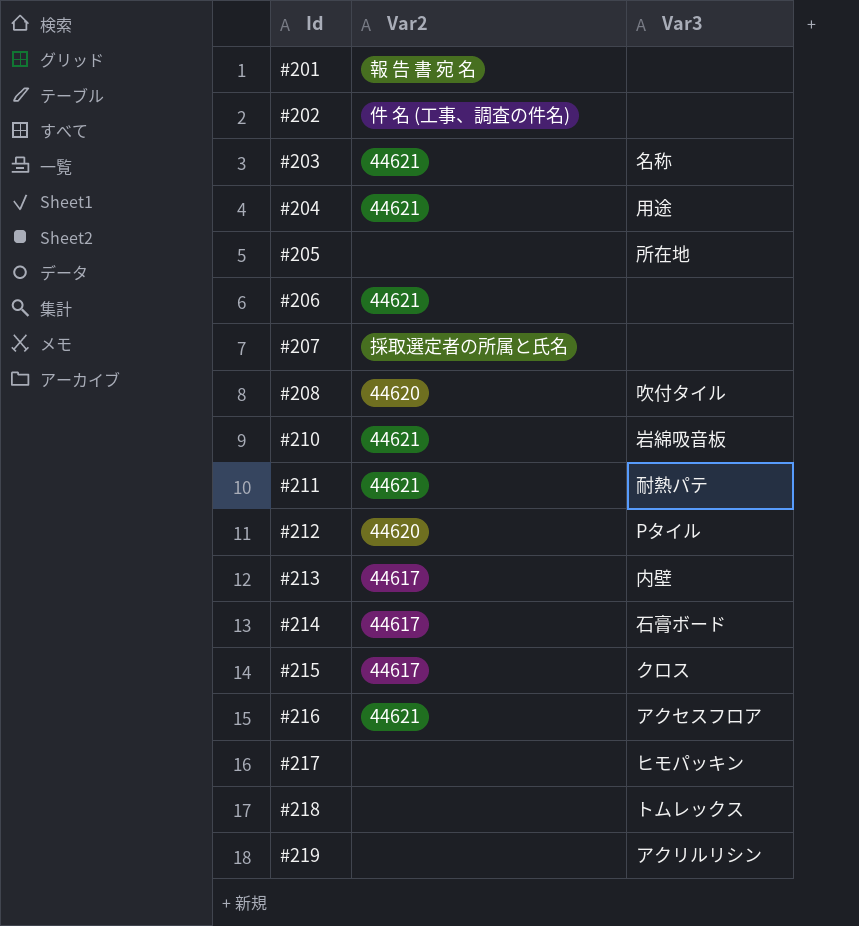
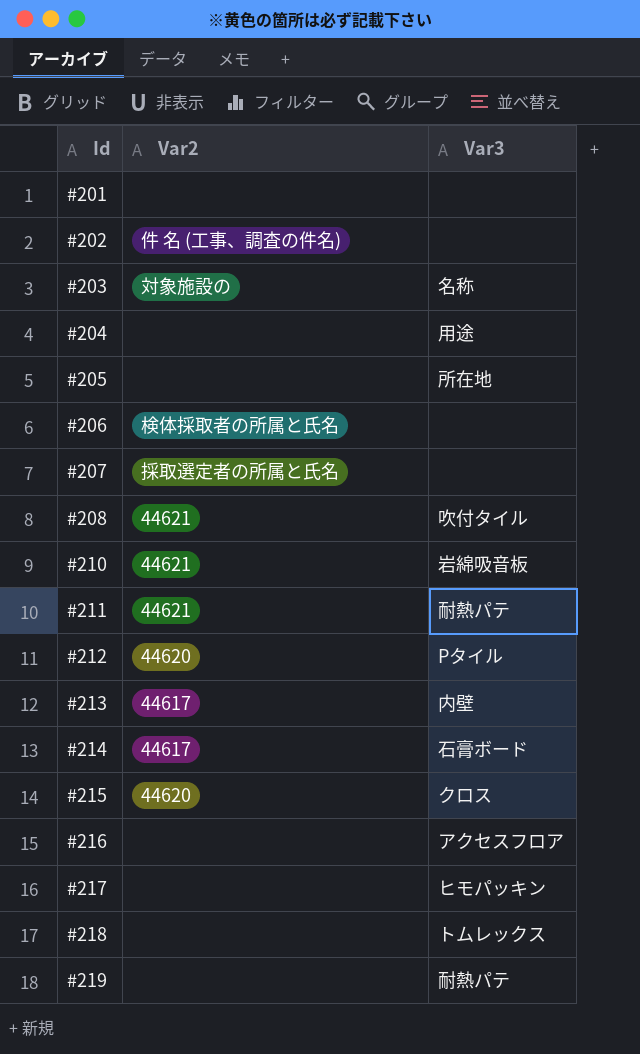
#201 | Var2: 報 告 書 宛 名 -> none
#203 | Var2: 44621 -> 対象施設の
#204 | Var2: 44621 -> none
#206 | Var2: 44621 -> 検体採取者の所属と氏名
#208 | Var2: 44620 -> 44621
#215 | Var2: 44617 -> 44620
#216 | Var2: 44621 -> none
#219 | Var3: アクリルリシン -> 耐熱パテ

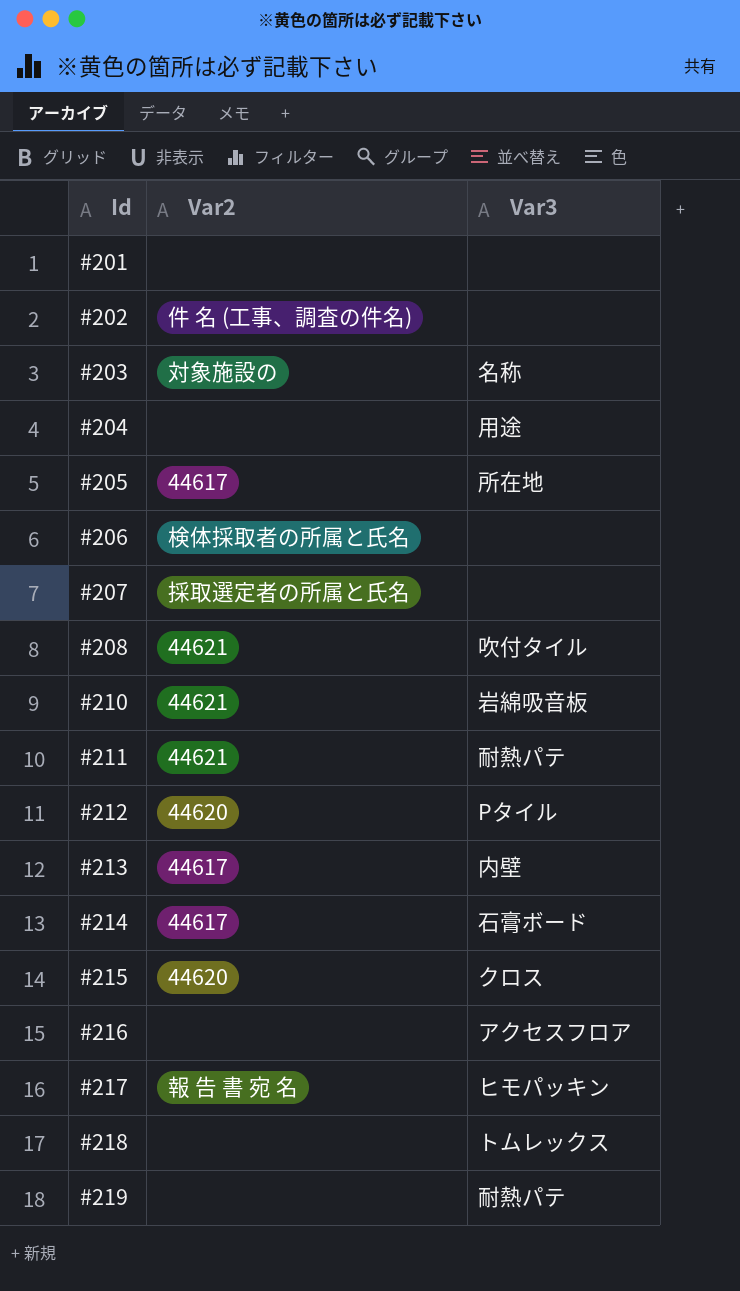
#205 | Var2: none -> 44617
#217 | Var2: none -> 報 告 書 宛 名

